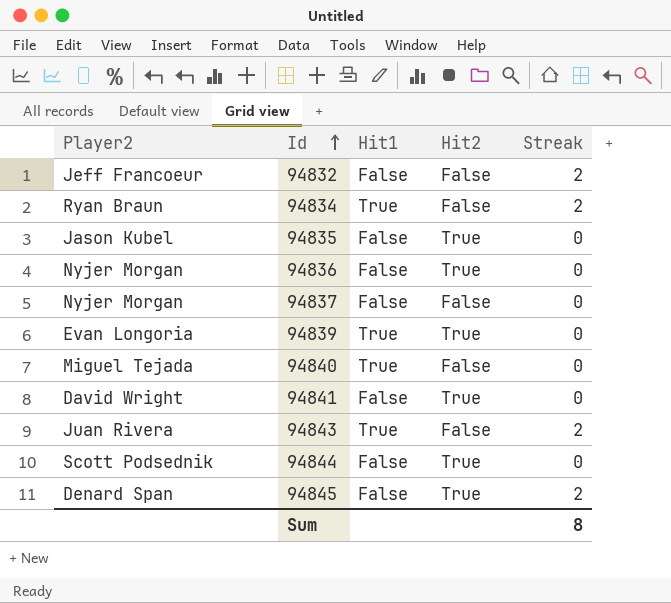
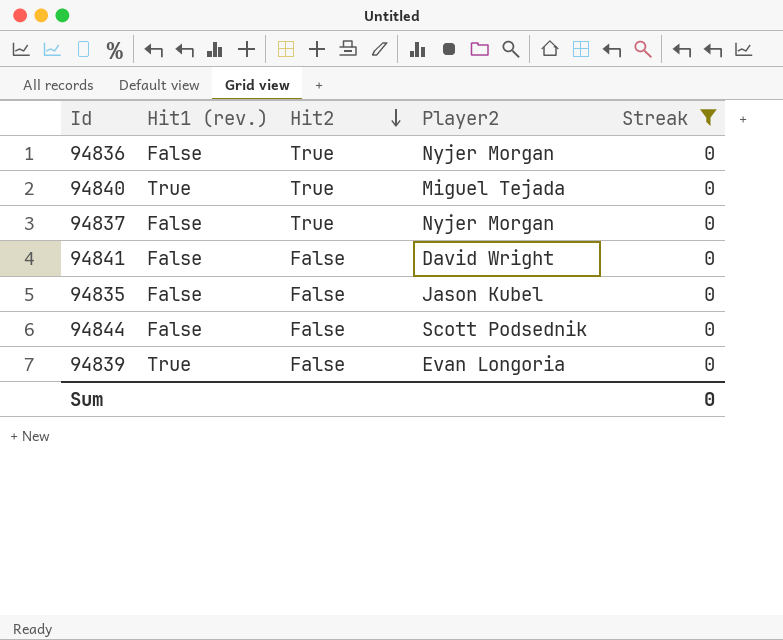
filter: none -> Streak = 0
row order: Id ascending -> Hit2 descending
column name: Hit1 -> Hit1 (rev.)
column Player2 | position: 1 -> 4
94840 | Hit2: False -> True
94837 | Hit2: False -> True
94841 | Hit2: True -> False
94835 | Hit2: True -> False
94844 | Hit2: True -> False
94839 | Hit2: True -> False
Sum | Streak: 8 -> 0

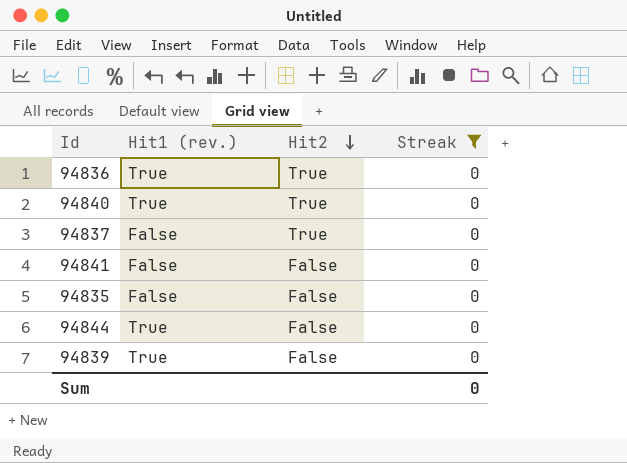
column Player2 | position: 4 -> none
94836 | Hit1 (rev.): False -> True
94844 | Hit1 (rev.): False -> True

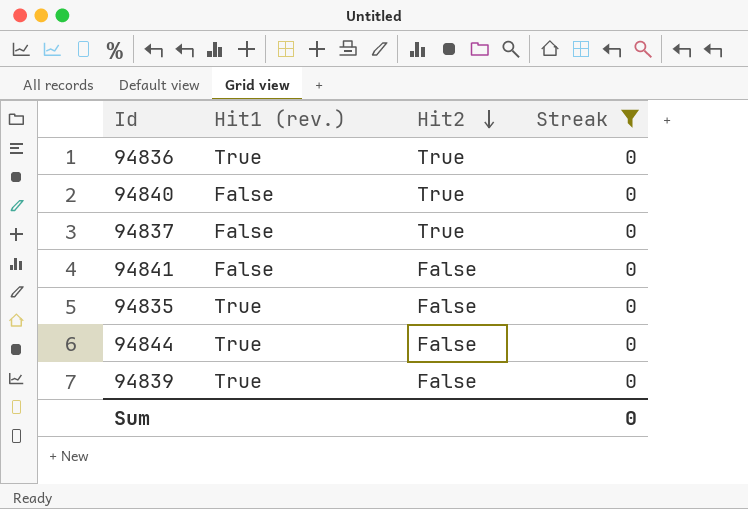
94840 | Hit1 (rev.): True -> False
94835 | Hit1 (rev.): False -> True

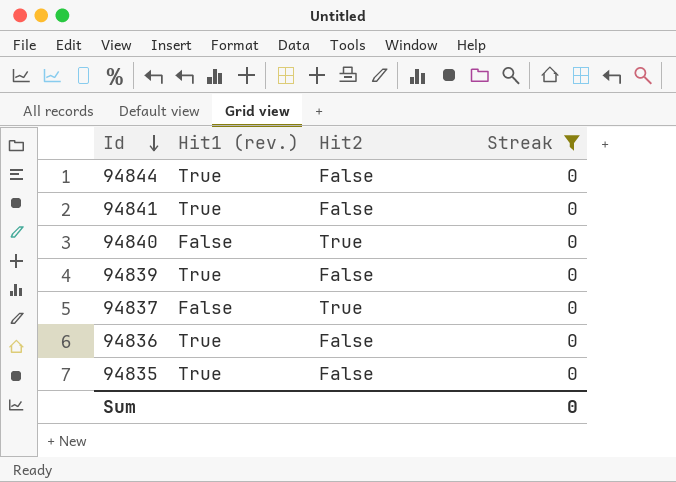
row order: Hit2 descending -> Id descending
94841 | Hit1 (rev.): False -> True
94836 | Hit2: True -> False

